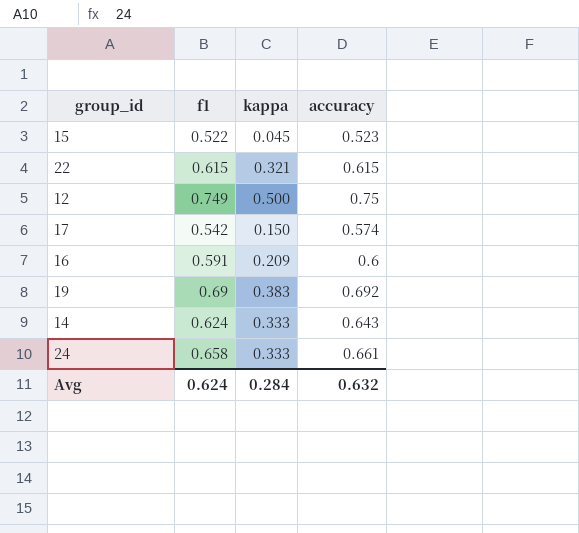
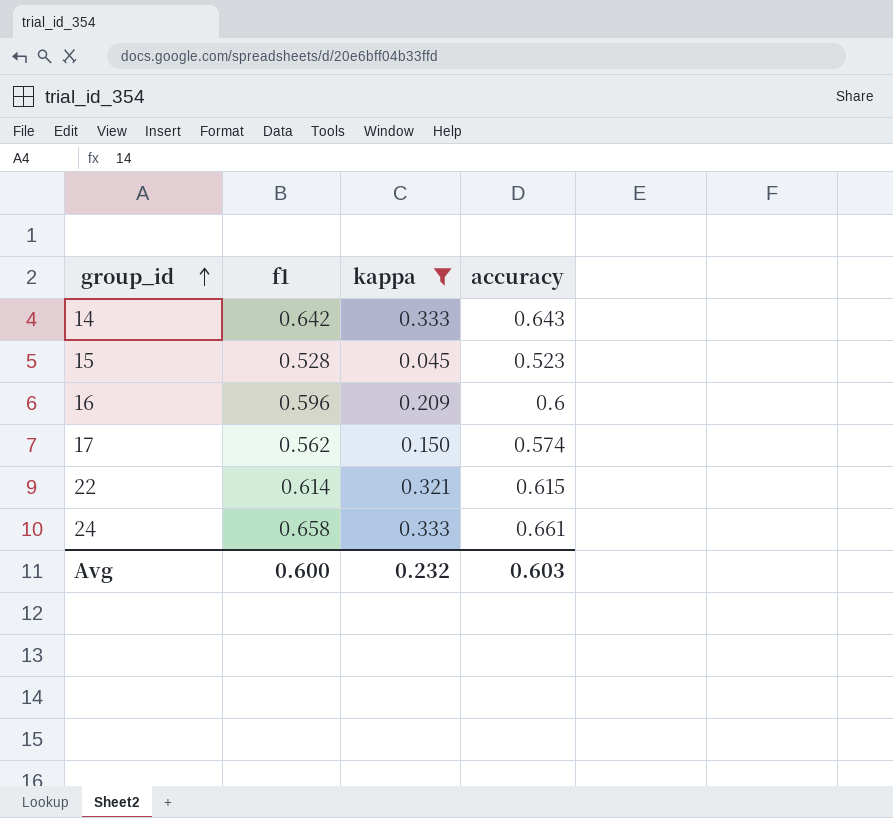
filter: none -> kappa <= 0.333
row order: none -> group_id ascending
14 | f1: 0.624 -> 0.642
15 | f1: 0.522 -> 0.528
16 | f1: 0.591 -> 0.596
17 | f1: 0.542 -> 0.562
22 | f1: 0.615 -> 0.614
Avg | f1: 0.624 -> 0.600
Avg | kappa: 0.284 -> 0.232
Avg | accuracy: 0.632 -> 0.603

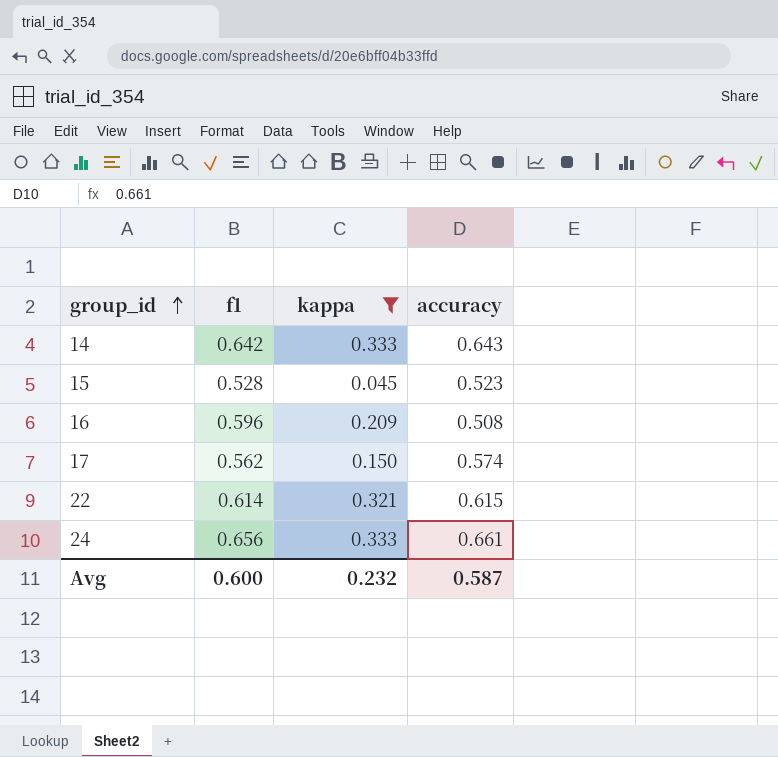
16 | accuracy: 0.6 -> 0.508
24 | f1: 0.658 -> 0.656
Avg | accuracy: 0.603 -> 0.587

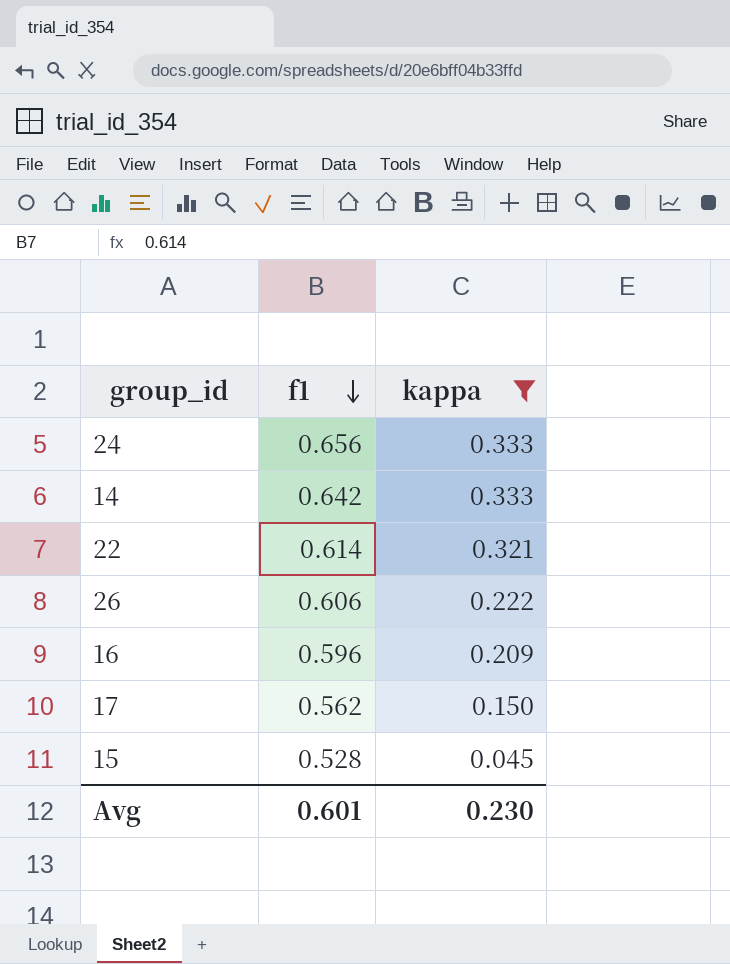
row order: group_id ascending -> f1 descending
column accuracy | position: 4 -> none
row 26: none -> 0.606 | 0.222
Avg | f1: 0.600 -> 0.601
Avg | kappa: 0.232 -> 0.230

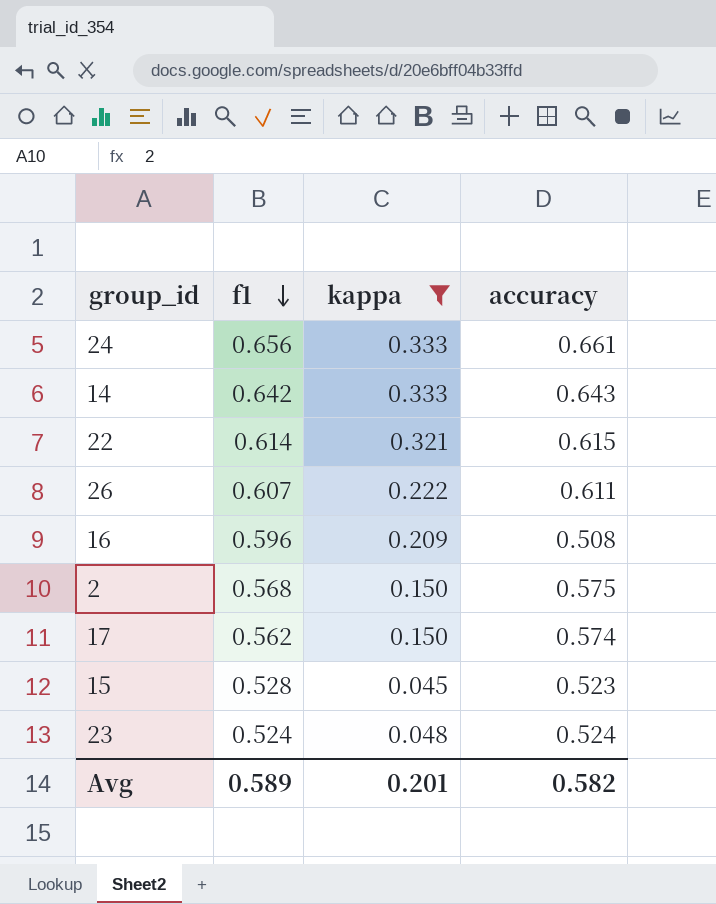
column accuracy | position: none -> 4
26 | f1: 0.606 -> 0.607
row 2: none -> 0.568 | 0.150 | 0.575
row 23: none -> 0.524 | 0.048 | 0.524
Avg | f1: 0.601 -> 0.589
Avg | kappa: 0.230 -> 0.201

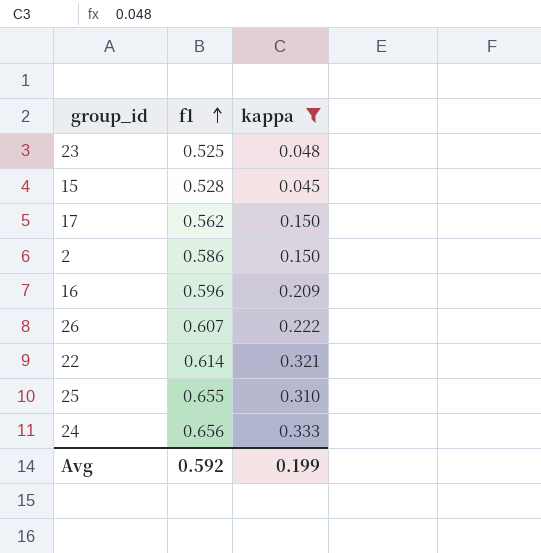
row order: f1 descending -> f1 ascending
column accuracy | position: 4 -> none
row 14: 0.642 | 0.333 | 0.643 -> none
23 | f1: 0.524 -> 0.525
2 | f1: 0.568 -> 0.586
row 25: none -> 0.655 | 0.310
Avg | f1: 0.589 -> 0.592
Avg | kappa: 0.201 -> 0.199

